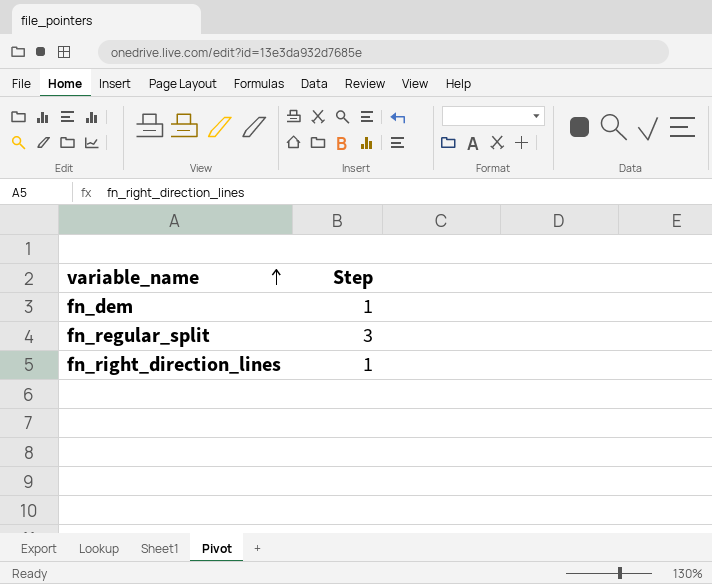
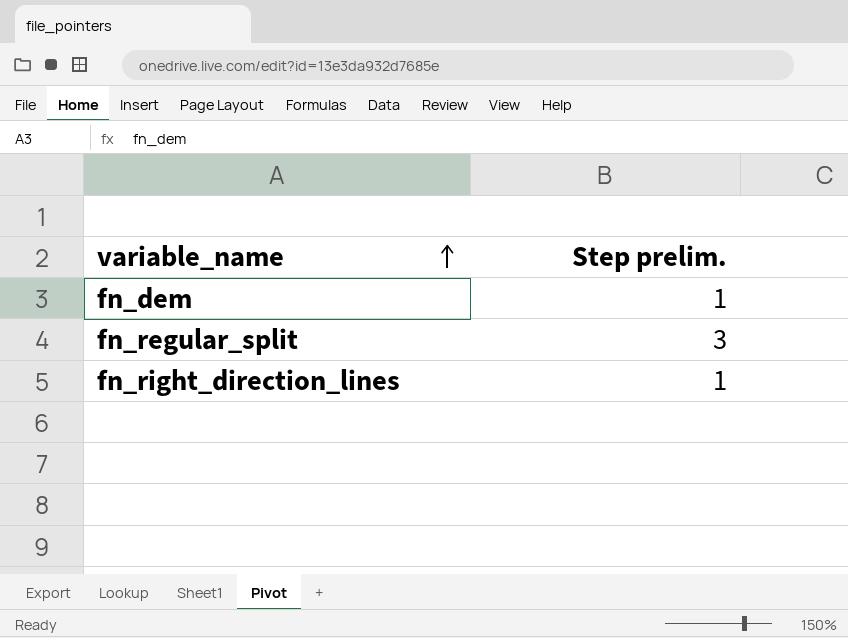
column name: Step -> Step prelim.

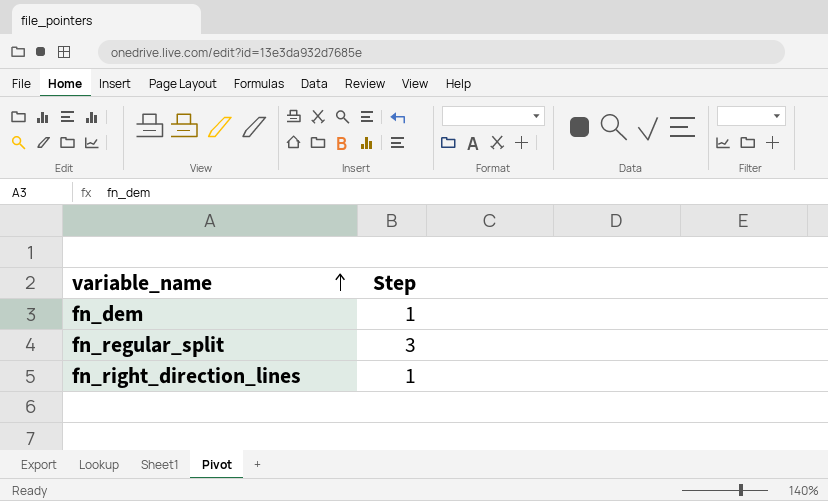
column name: Step prelim. -> Step

